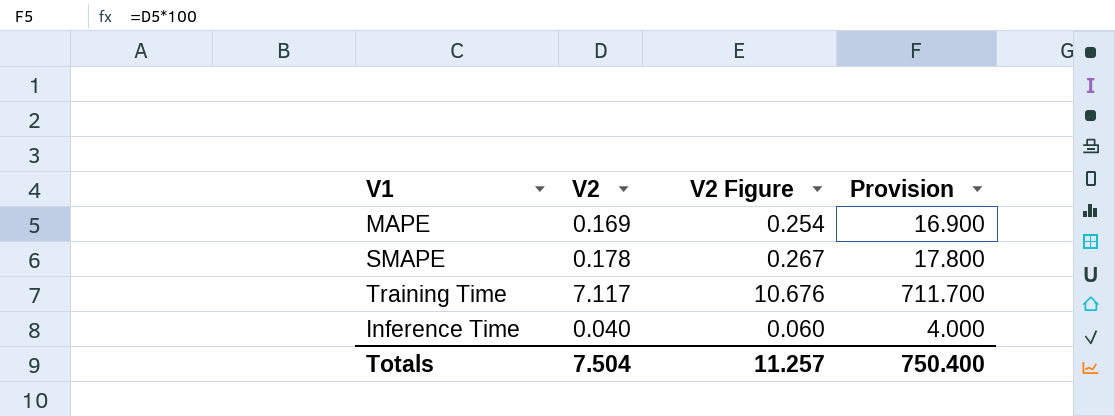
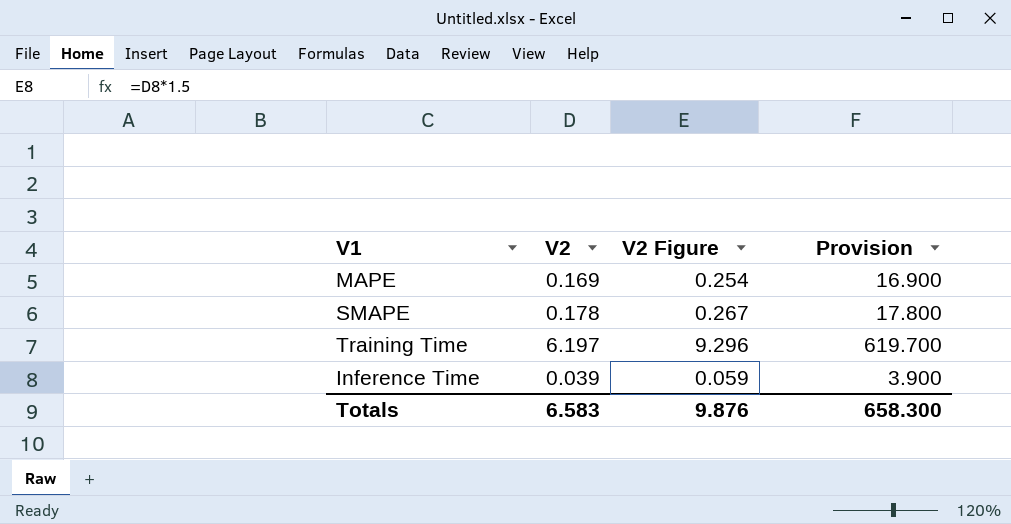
Training Time | V2: 7.117 -> 6.197
Training Time | V2 Figure: 10.676 -> 9.296
Training Time | Provision: 711.700 -> 619.700
Inference Time | V2: 0.040 -> 0.039
Inference Time | V2 Figure: 0.060 -> 0.059
Inference Time | Provision: 4.000 -> 3.900
Totals | V2: 7.504 -> 6.583
Totals | V2 Figure: 11.257 -> 9.876
Totals | Provision: 750.400 -> 658.300

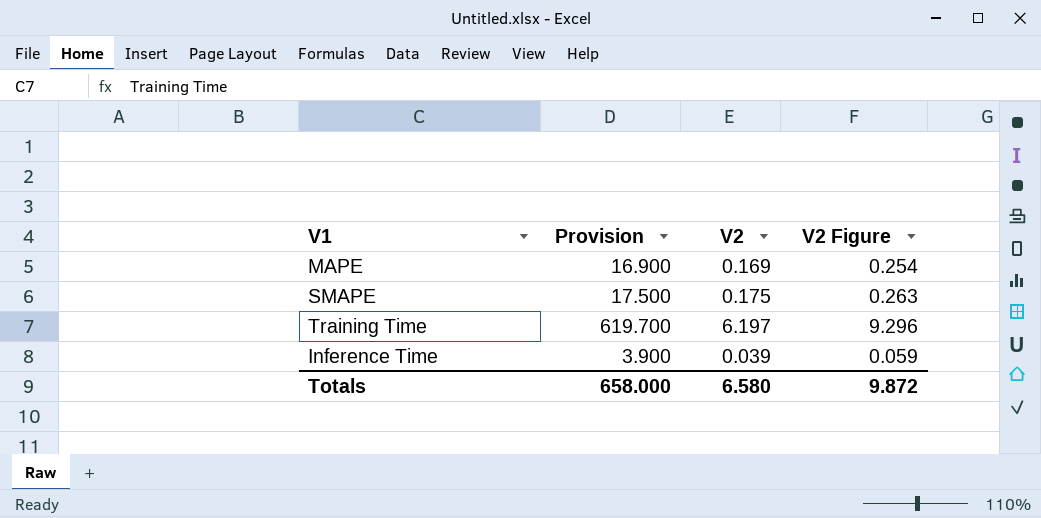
column Provision | position: 4 -> 2
SMAPE | Provision: 17.800 -> 17.500
SMAPE | V2: 0.178 -> 0.175
SMAPE | V2 Figure: 0.267 -> 0.263
Totals | Provision: 658.300 -> 658.000
Totals | V2: 6.583 -> 6.580
Totals | V2 Figure: 9.876 -> 9.872

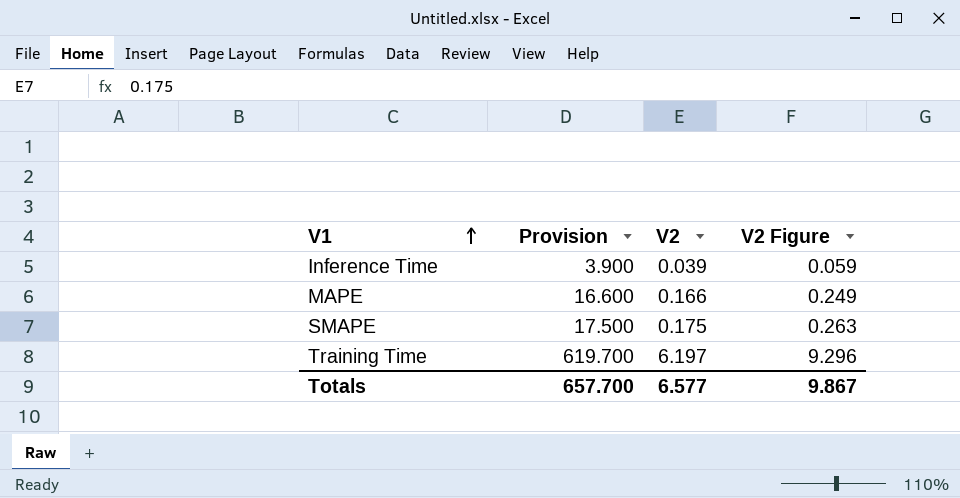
row order: none -> V1 ascending
MAPE | Provision: 16.900 -> 16.600
MAPE | V2: 0.169 -> 0.166
MAPE | V2 Figure: 0.254 -> 0.249
Totals | Provision: 658.000 -> 657.700
Totals | V2: 6.580 -> 6.577
Totals | V2 Figure: 9.872 -> 9.867

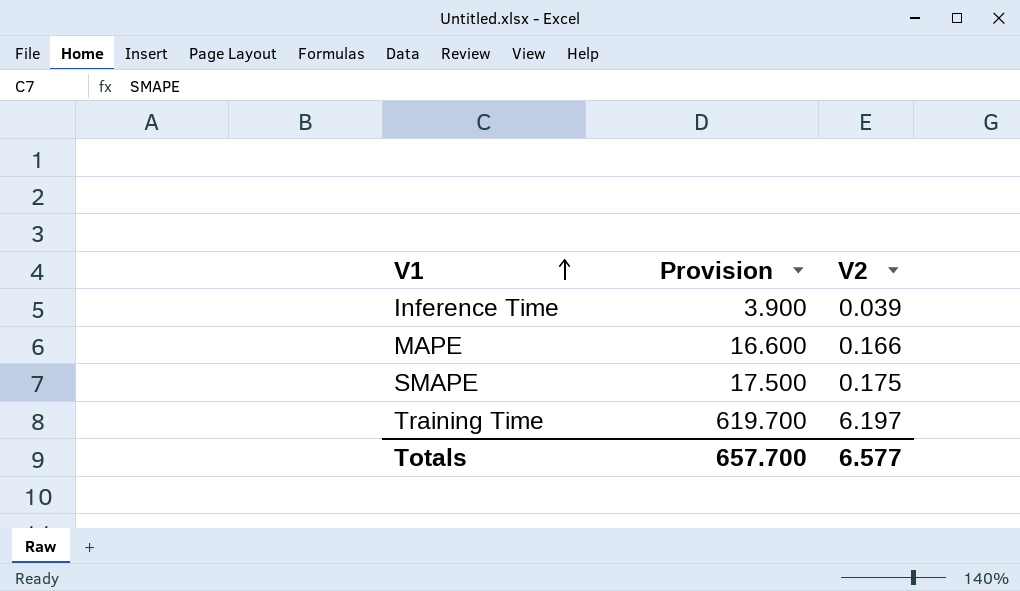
column V2 Figure | formula: [V2] * 1.5 -> none

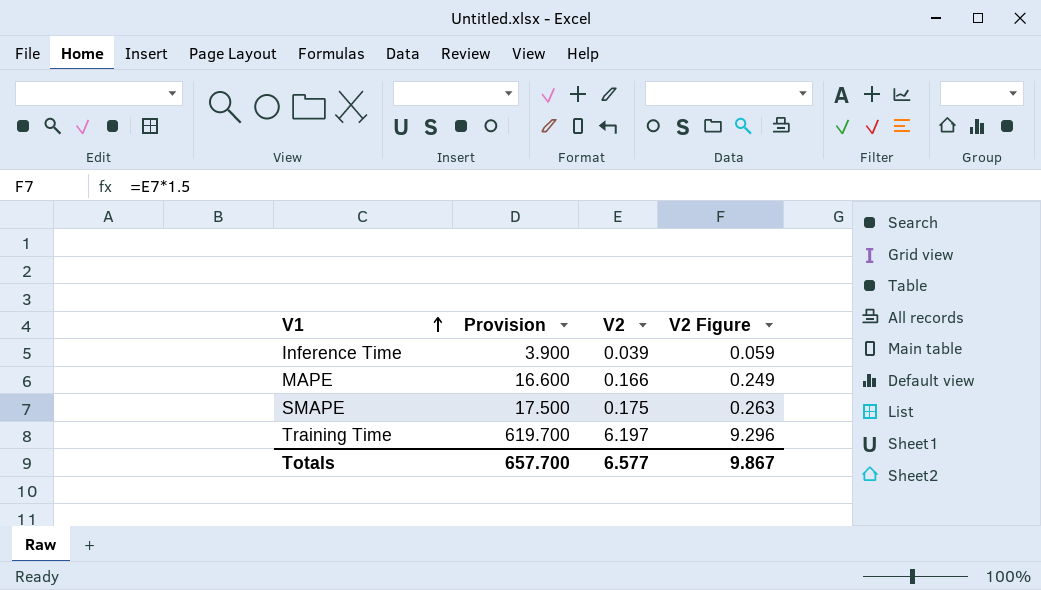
column V2 Figure | formula: none -> [V2] * 1.5

